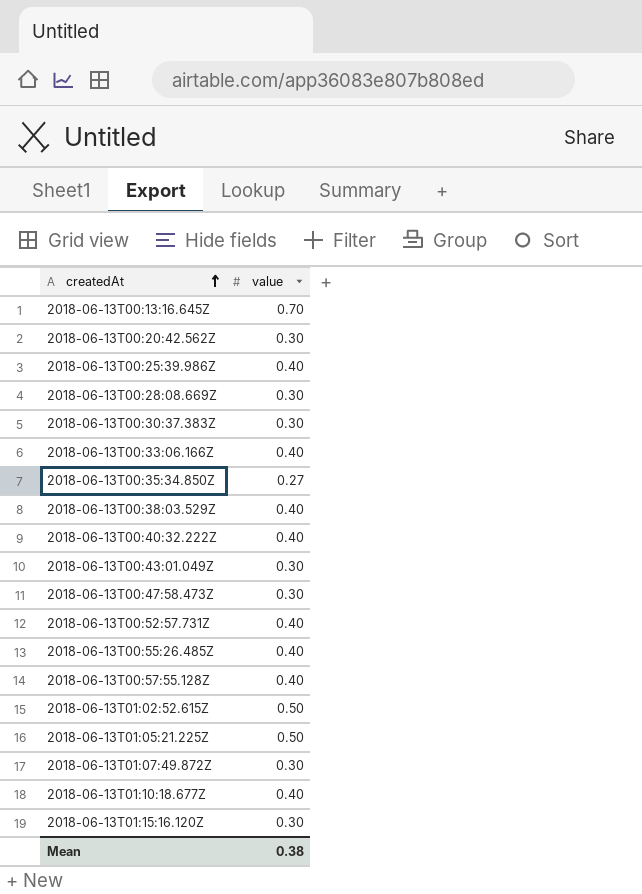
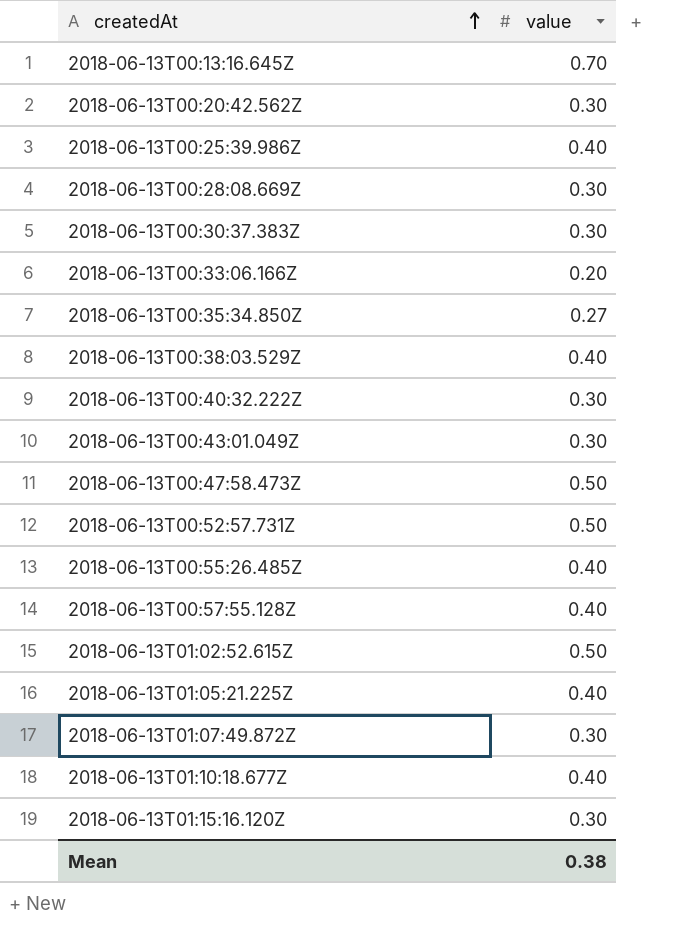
2018-06-13T00:33:06.166Z | value: 0.40 -> 0.20
2018-06-13T00:40:32.222Z | value: 0.40 -> 0.30
2018-06-13T00:47:58.473Z | value: 0.30 -> 0.50
2018-06-13T00:52:57.731Z | value: 0.40 -> 0.50
2018-06-13T01:05:21.225Z | value: 0.50 -> 0.40

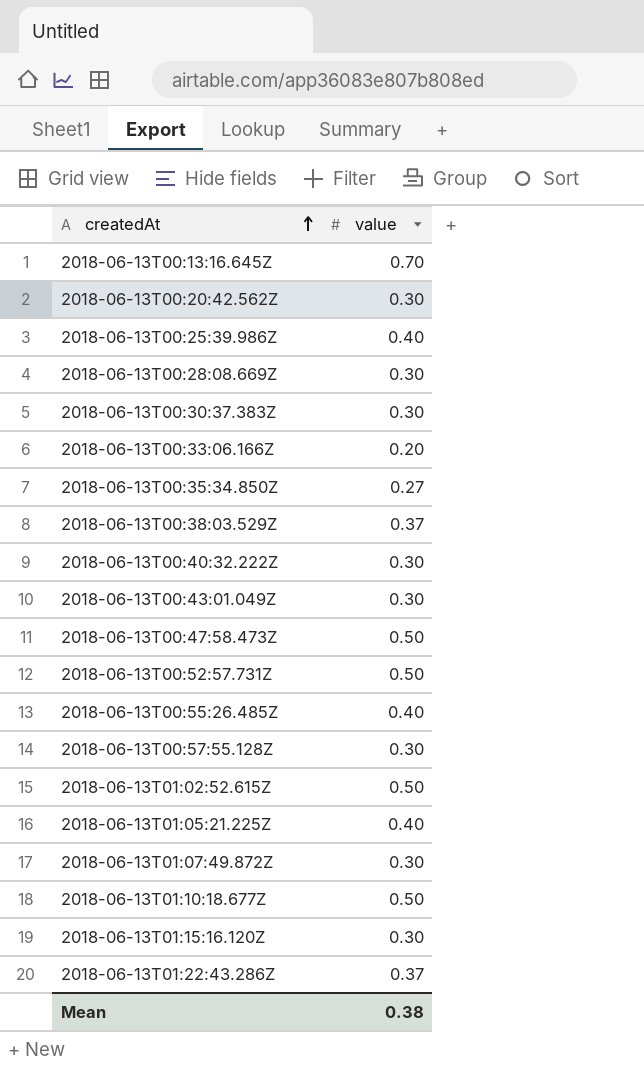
2018-06-13T00:38:03.529Z | value: 0.40 -> 0.37
2018-06-13T00:57:55.128Z | value: 0.40 -> 0.30
2018-06-13T01:10:18.677Z | value: 0.40 -> 0.50
row 2018-06-13T01:22:43.286Z: none -> 0.37

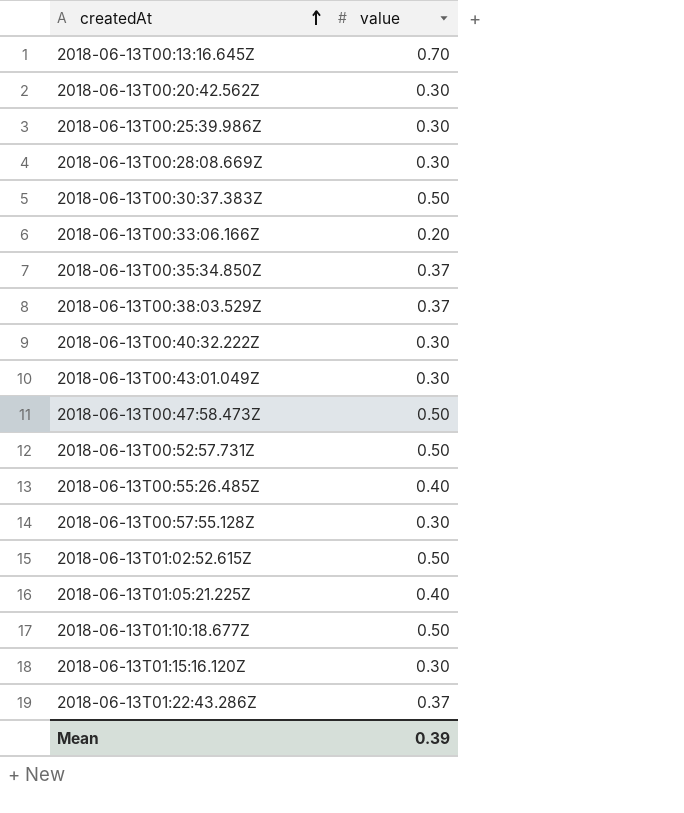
row 2018-06-13T01:07:49.872Z: 0.30 -> none
2018-06-13T00:25:39.986Z | value: 0.40 -> 0.30
2018-06-13T00:30:37.383Z | value: 0.30 -> 0.50
2018-06-13T00:35:34.850Z | value: 0.27 -> 0.37
Mean | value: 0.38 -> 0.39

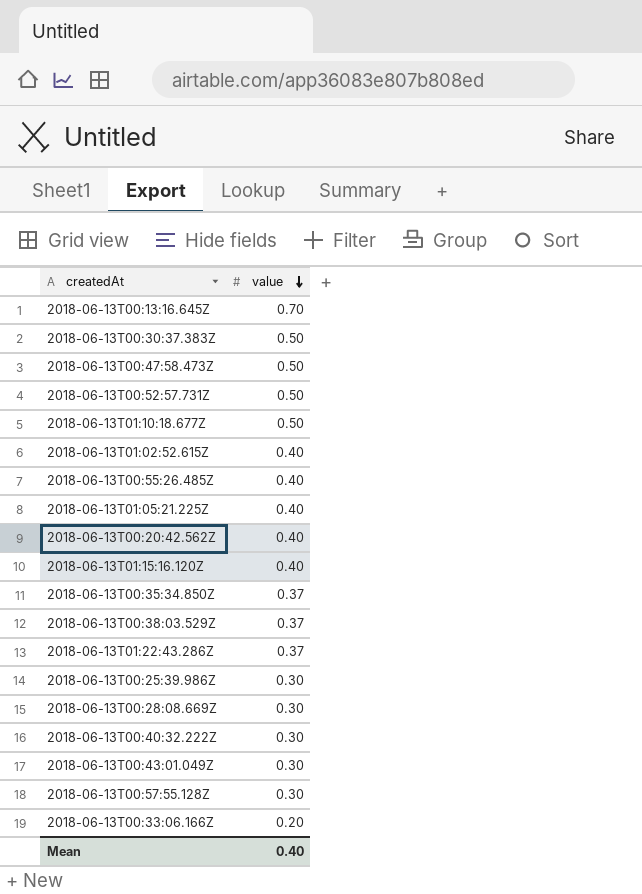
row order: createdAt ascending -> value descending
2018-06-13T01:02:52.615Z | value: 0.50 -> 0.40
2018-06-13T00:20:42.562Z | value: 0.30 -> 0.40
2018-06-13T01:15:16.120Z | value: 0.30 -> 0.40
Mean | value: 0.39 -> 0.40

